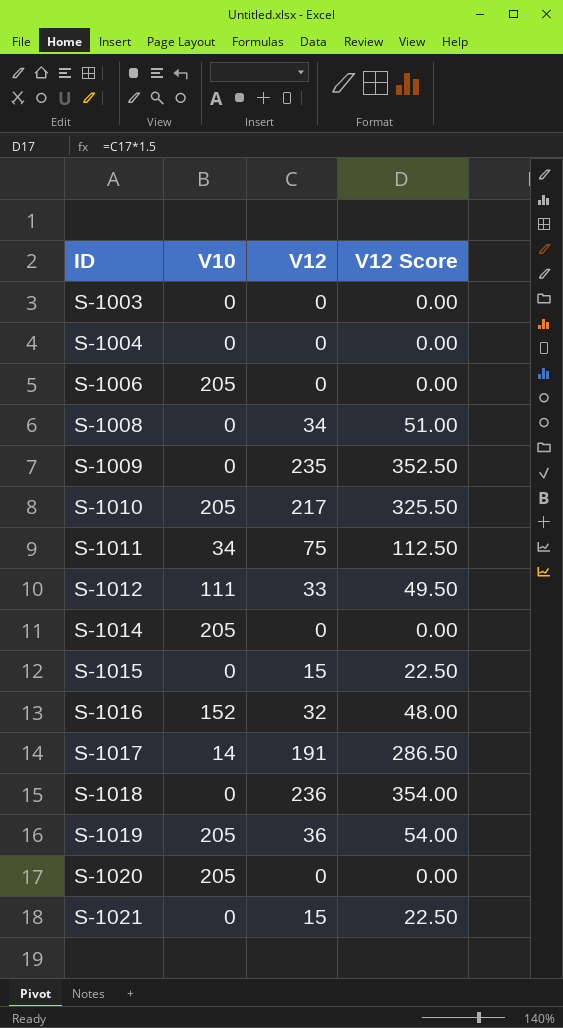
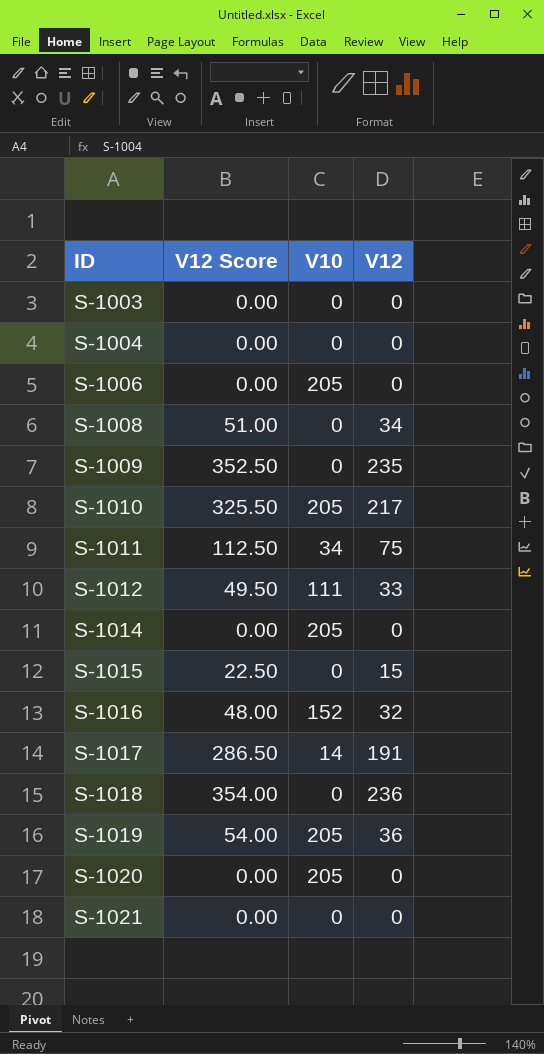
column V12 Score | position: 4 -> 2
S-1021 | V12 Score: 22.50 -> 0.00
S-1021 | V12: 15 -> 0

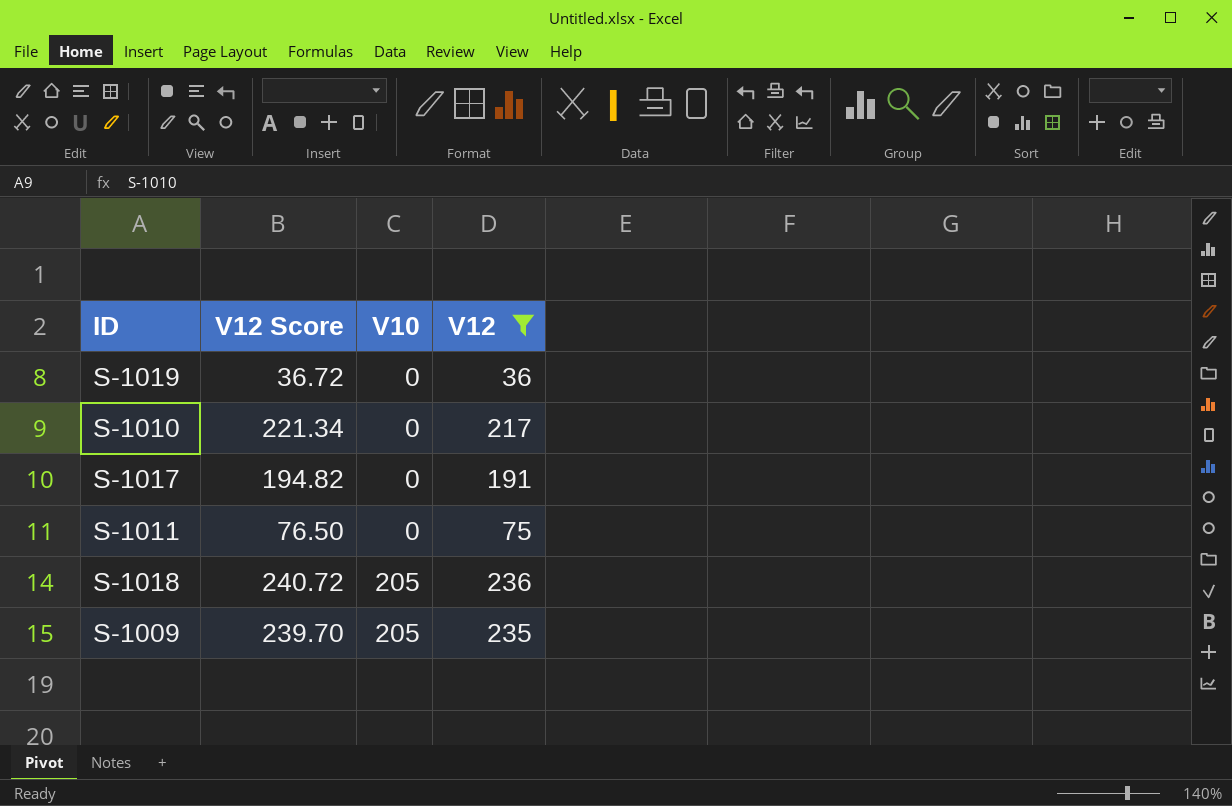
filter: none -> V12 >= 36
row order: ID ascending -> V10 ascending
column V12 Score | formula: [V12] * 1.5 -> [V12] * 1.02
S-1019 | V10: 205 -> 0
S-1010 | V10: 205 -> 0
S-1017 | V10: 14 -> 0
S-1011 | V10: 34 -> 0
S-1018 | V10: 0 -> 205
S-1009 | V10: 0 -> 205

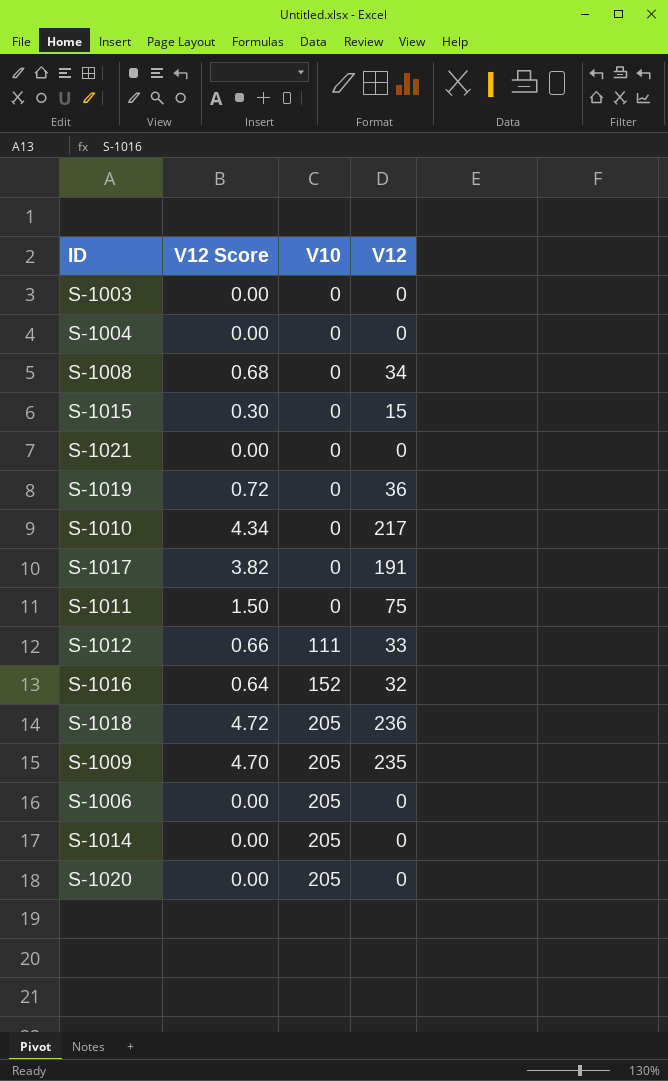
filter: V12 >= 36 -> none
column V12 Score | formula: [V12] * 1.02 -> [V12] * 0.02

